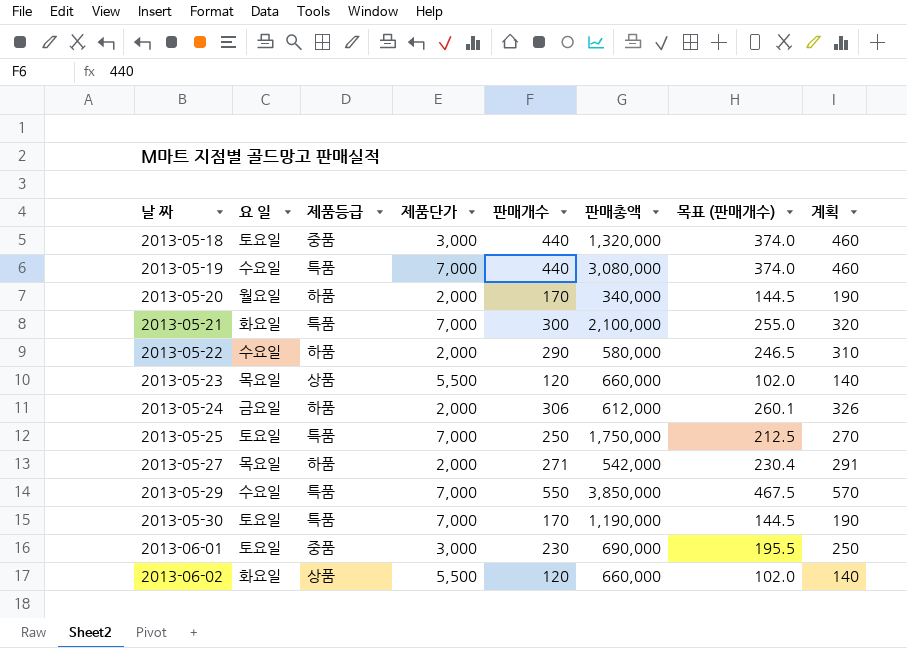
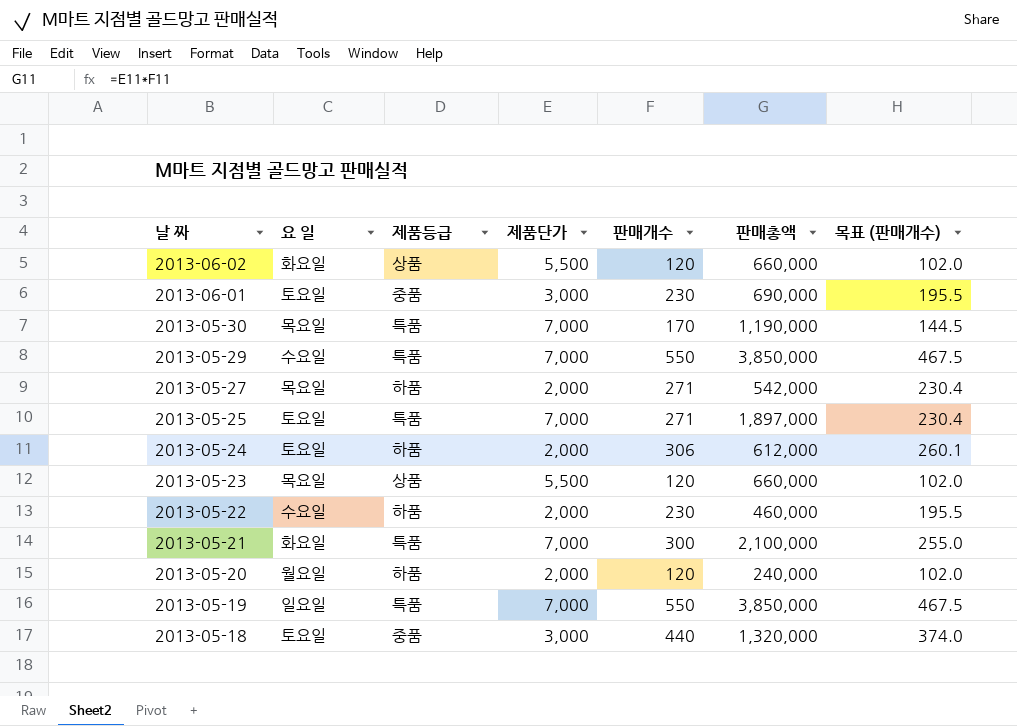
row order: 날 짜 ascending -> 날 짜 descending
column 계획 | formula: [판매개수] + 20 -> none
2013-05-30 | 요 일: 토요일 -> 목요일
2013-05-25 | 판매개수: 250 -> 271
2013-05-25 | 판매총액: 1,750,000 -> 1,897,000
2013-05-25 | 목표 (판매개수): 212.5 -> 230.4
2013-05-24 | 요 일: 금요일 -> 토요일
2013-05-22 | 판매개수: 290 -> 230
2013-05-22 | 판매총액: 580,000 -> 460,000
2013-05-22 | 목표 (판매개수): 246.5 -> 195.5
2013-05-20 | 판매개수: 170 -> 120
2013-05-20 | 판매총액: 340,000 -> 240,000
2013-05-20 | 목표 (판매개수): 144.5 -> 102.0
2013-05-19 | 요 일: 수요일 -> 일요일
2013-05-19 | 판매개수: 440 -> 550
2013-05-19 | 판매총액: 3,080,000 -> 3,850,000
2013-05-19 | 목표 (판매개수): 374.0 -> 467.5

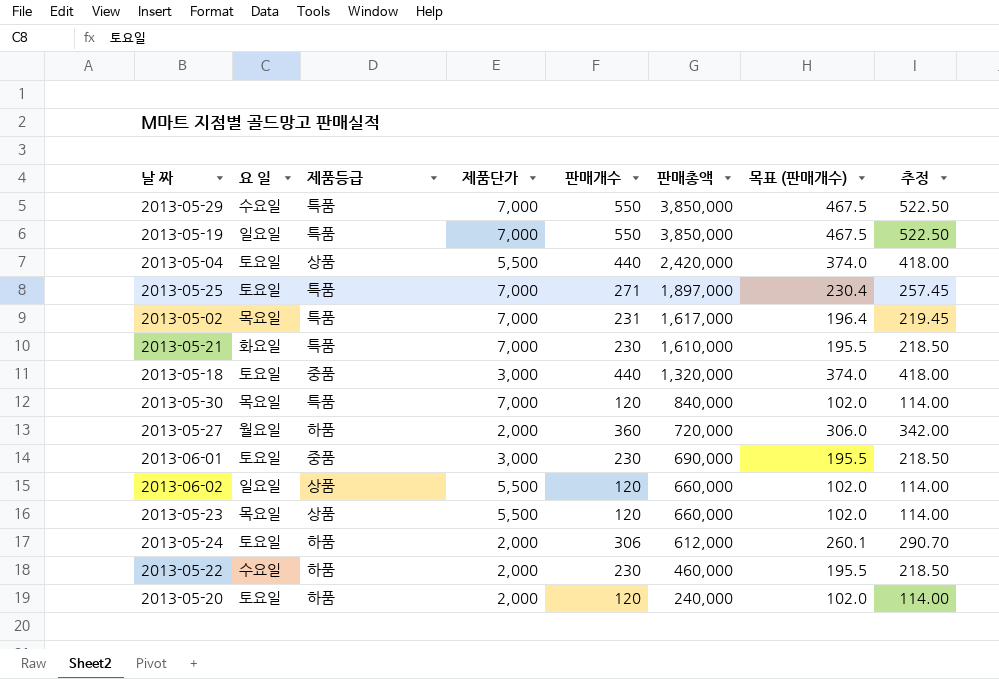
row order: 날 짜 descending -> 판매총액 descending
column 추정 | formula: none -> [판매개수] * 0.95
row 2013-05-04: none -> 토요일 | 상품 | 5,500 | 440 | 2,420,000 | 374.0 | 418.00
row 2013-05-02: none -> 목요일 | 특품 | 7,000 | 231 | 1,617,000 | 196.4 | 219.45
2013-05-21 | 판매개수: 300 -> 230
2013-05-21 | 판매총액: 2,100,000 -> 1,610,000
2013-05-21 | 목표 (판매개수): 255.0 -> 195.5
2013-05-30 | 판매개수: 170 -> 120
2013-05-30 | 판매총액: 1,190,000 -> 840,000
2013-05-30 | 목표 (판매개수): 144.5 -> 102.0
2013-05-27 | 요 일: 목요일 -> 월요일
2013-05-27 | 판매개수: 271 -> 360
2013-05-27 | 판매총액: 542,000 -> 720,000
2013-05-27 | 목표 (판매개수): 230.4 -> 306.0
2013-06-02 | 요 일: 화요일 -> 일요일
2013-05-20 | 요 일: 월요일 -> 토요일

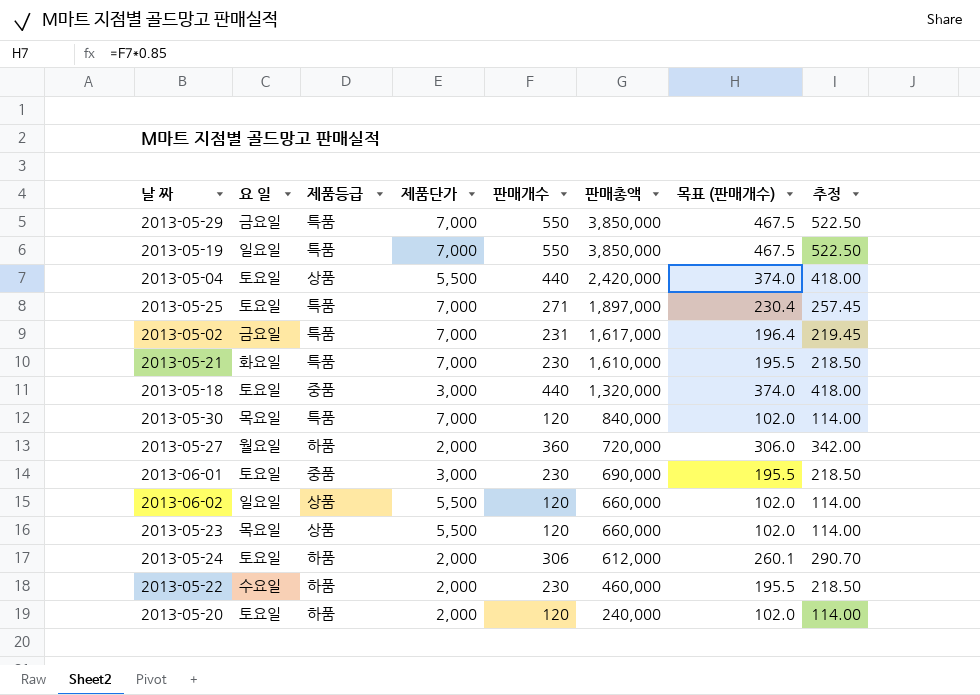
2013-05-29 | 요 일: 수요일 -> 금요일
2013-05-02 | 요 일: 목요일 -> 금요일

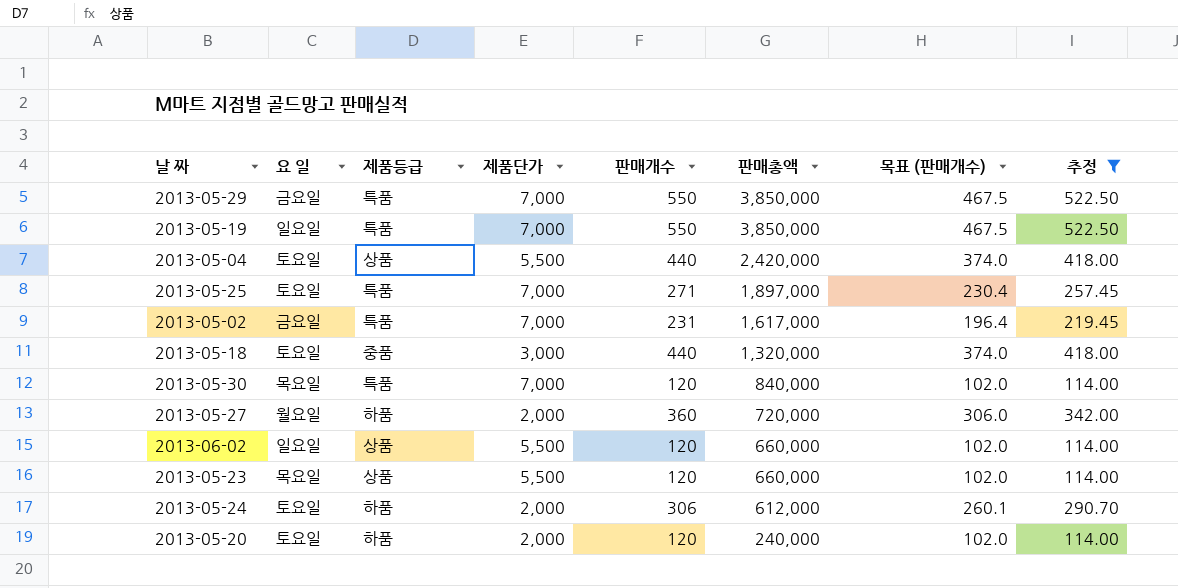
filter: none -> 추정 != 218.50

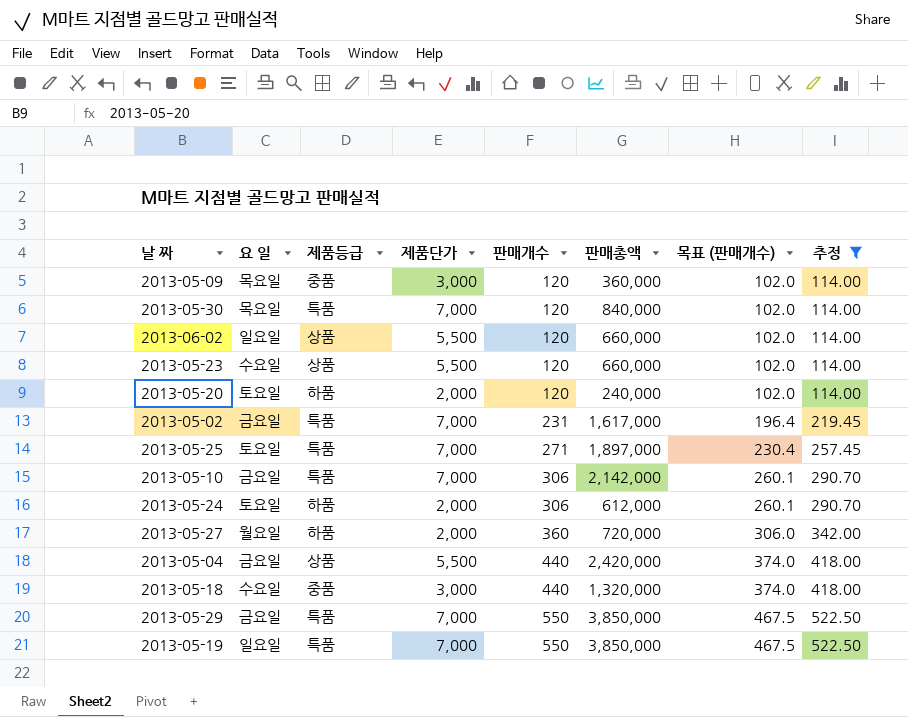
row order: 판매총액 descending -> 판매개수 ascending
row 2013-05-09: none -> 목요일 | 중품 | 3,000 | 120 | 360,000 | 102.0 | 114.00
2013-05-23 | 요 일: 목요일 -> 수요일
row 2013-05-10: none -> 금요일 | 특품 | 7,000 | 306 | 2,142,000 | 260.1 | 290.70
2013-05-04 | 요 일: 토요일 -> 금요일
2013-05-18 | 요 일: 토요일 -> 수요일

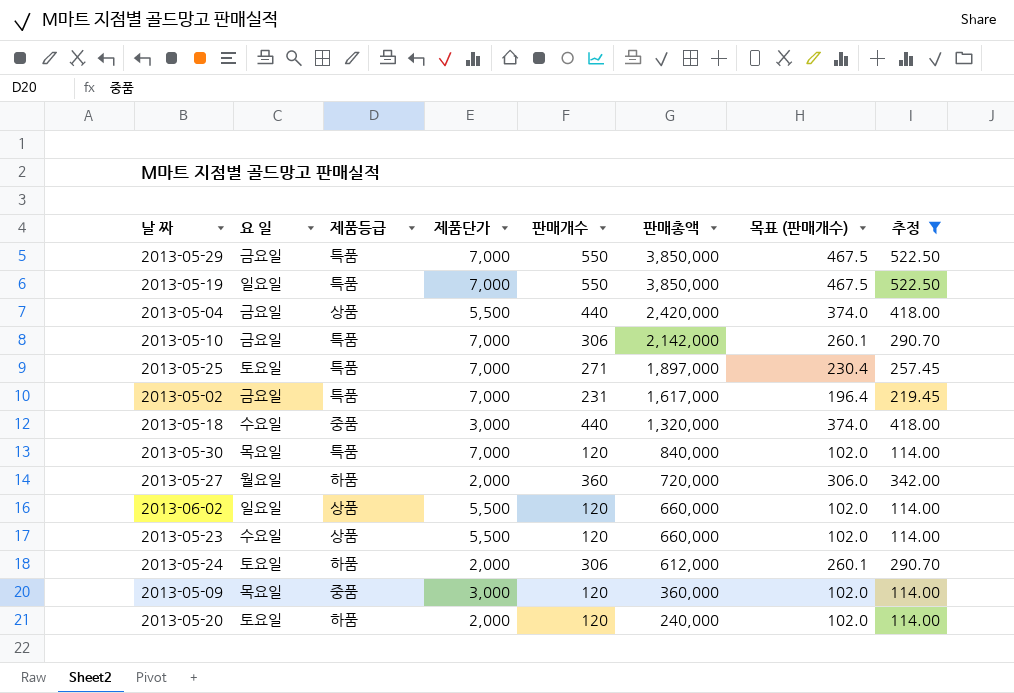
row order: 판매개수 ascending -> 판매총액 descending

